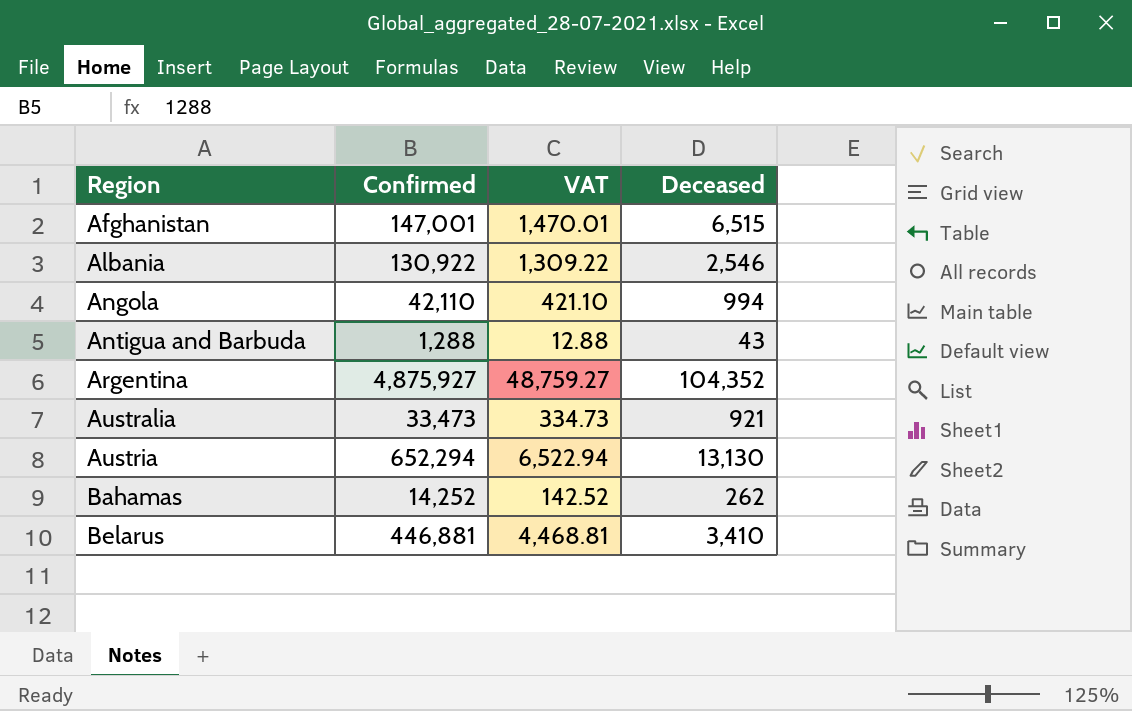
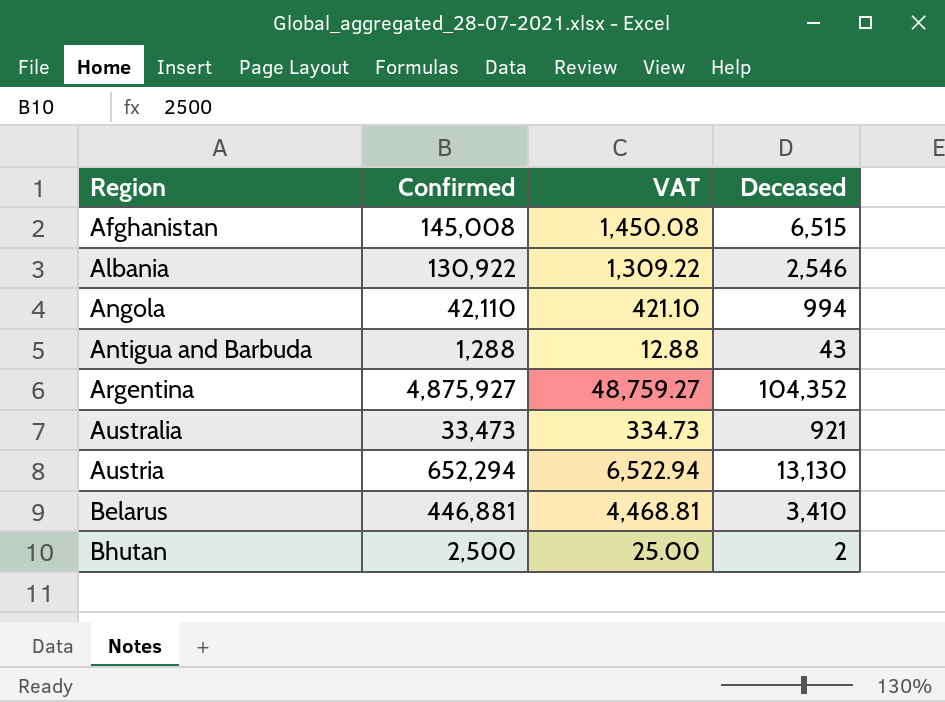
row Bahamas: 14,252 | 142.52 | 262 -> none
Afghanistan | Confirmed: 147,001 -> 145,008
Afghanistan | VAT: 1,470.01 -> 1,450.08
row Bhutan: none -> 2,500 | 25.00 | 2

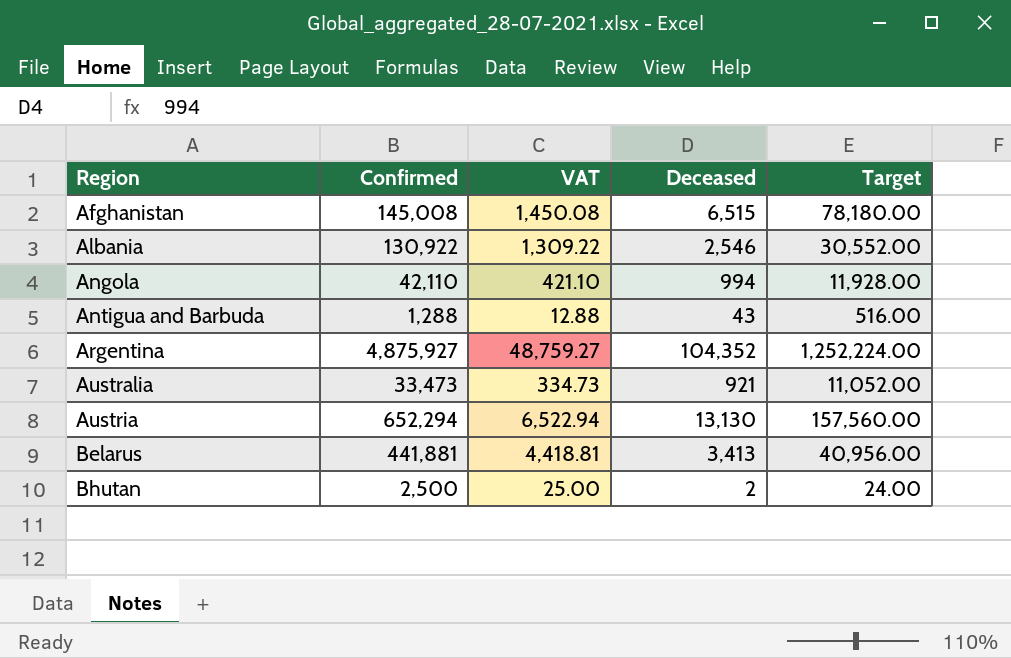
column Target | formula: none -> [Deceased] * 12
Belarus | Confirmed: 446,881 -> 441,881
Belarus | VAT: 4,468.81 -> 4,418.81
Belarus | Deceased: 3,410 -> 3,413

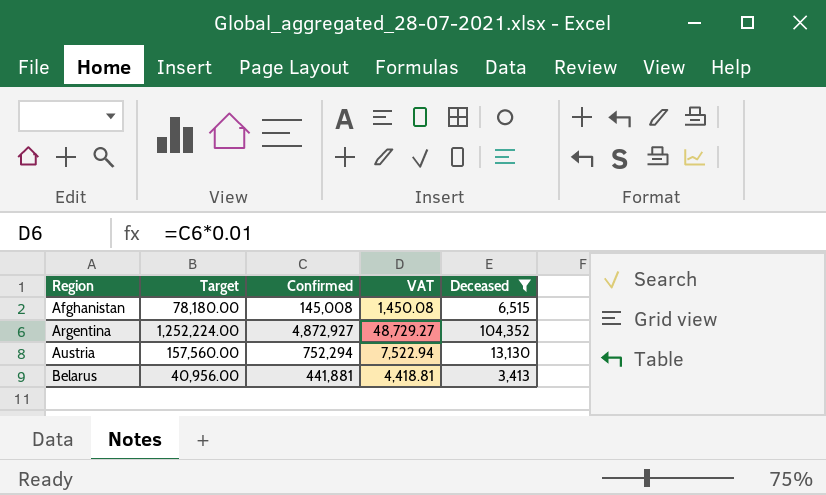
filter: none -> Deceased >= 3,413
column Target | position: 5 -> 2
Argentina | Confirmed: 4,875,927 -> 4,872,927
Argentina | VAT: 48,759.27 -> 48,729.27
Austria | Confirmed: 652,294 -> 752,294
Austria | VAT: 6,522.94 -> 7,522.94

